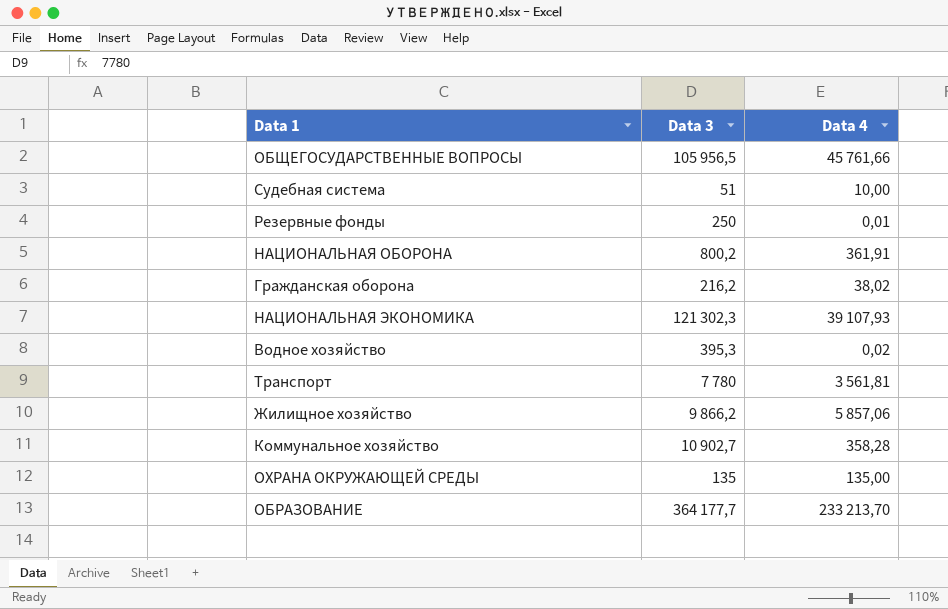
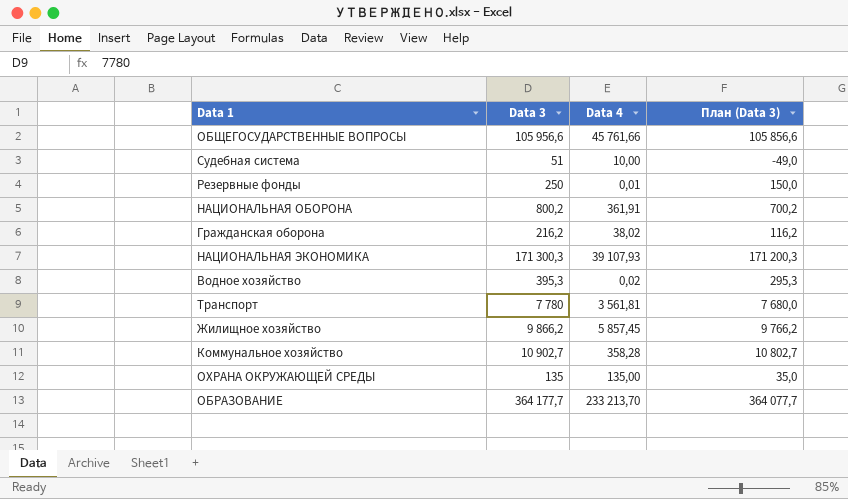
column План (Data 3) | formula: none -> [Data 3] - 100
ОБЩЕГОСУДАРСТВЕННЫЕ ВОПРОСЫ | Data 3: 105 956,5 -> 105 956,6
НАЦИОНАЛЬНАЯ ЭКОНОМИКА | Data 3: 121 302,3 -> 171 300,3
Жилищное хозяйство | Data 4: 5 857,06 -> 5 857,45

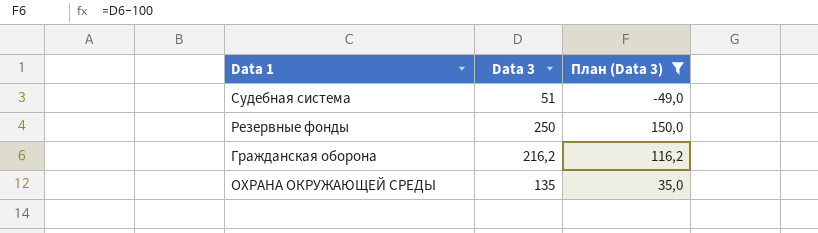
filter: none -> План (Data 3) <= 150,0
column Data 4 | position: 3 -> none

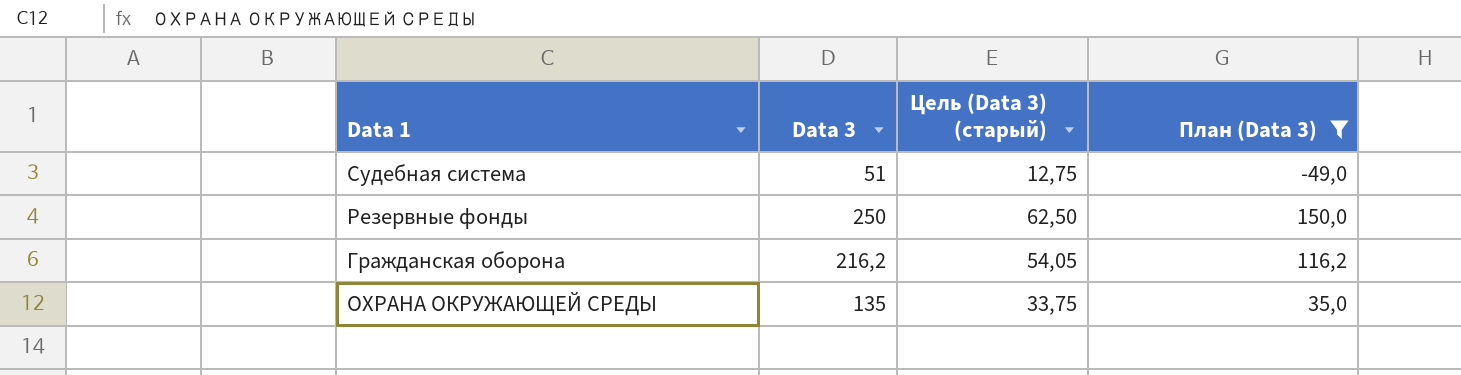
column Цель (Data 3) (старый) | formula: none -> [Data 3] * 0,25

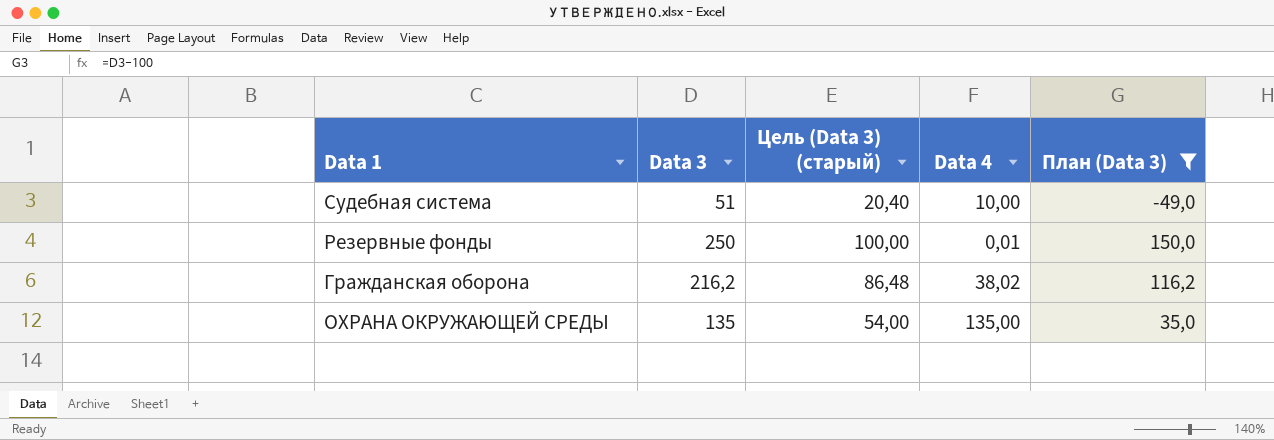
column Цель (Data 3) (старый) | formula: [Data 3] * 0,25 -> [Data 3] * 0,4
column Data 4 | position: none -> 4

